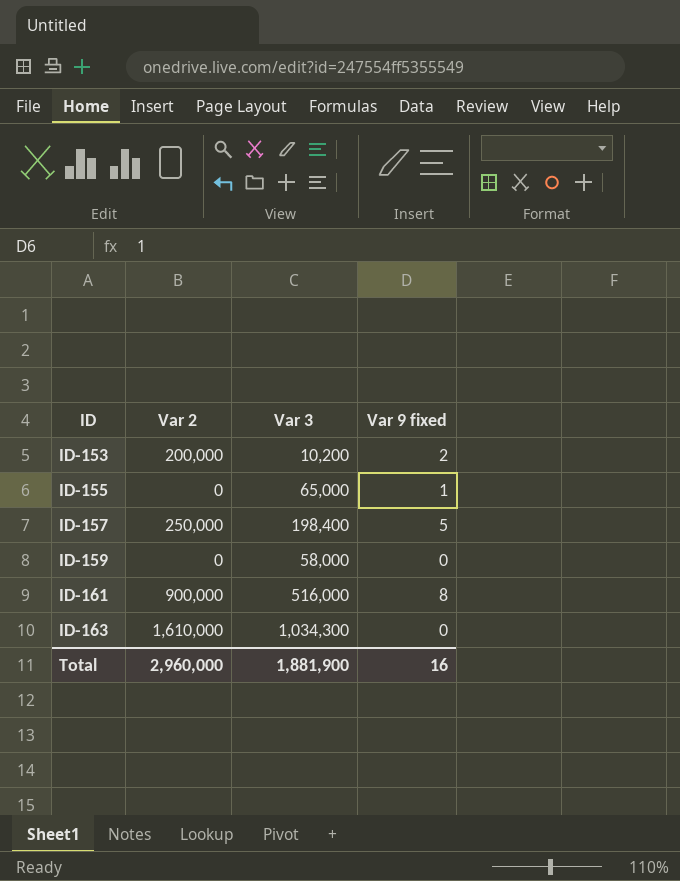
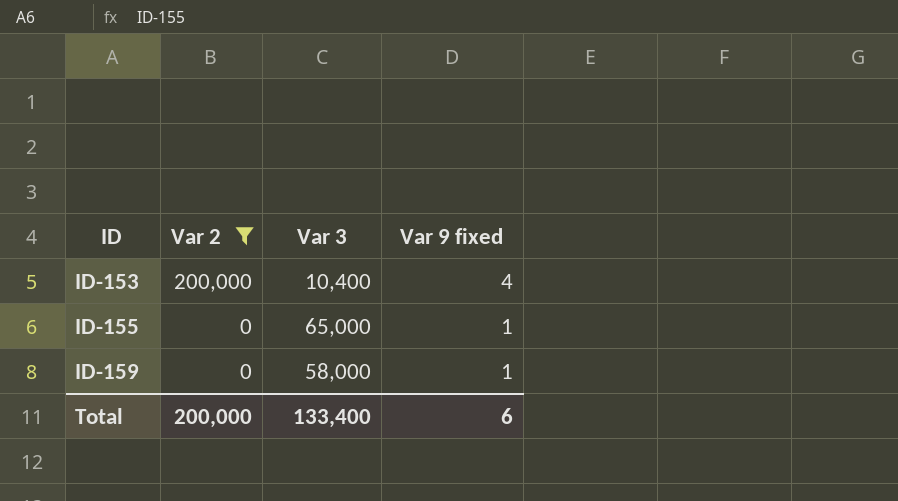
filter: none -> Var 2 <= 200,000
ID-153 | Var 3: 10,200 -> 10,400
ID-153 | Var 9 fixed: 2 -> 4
ID-159 | Var 9 fixed: 0 -> 1
Total | Var 2: 2,960,000 -> 200,000
Total | Var 3: 1,881,900 -> 133,400
Total | Var 9 fixed: 16 -> 6

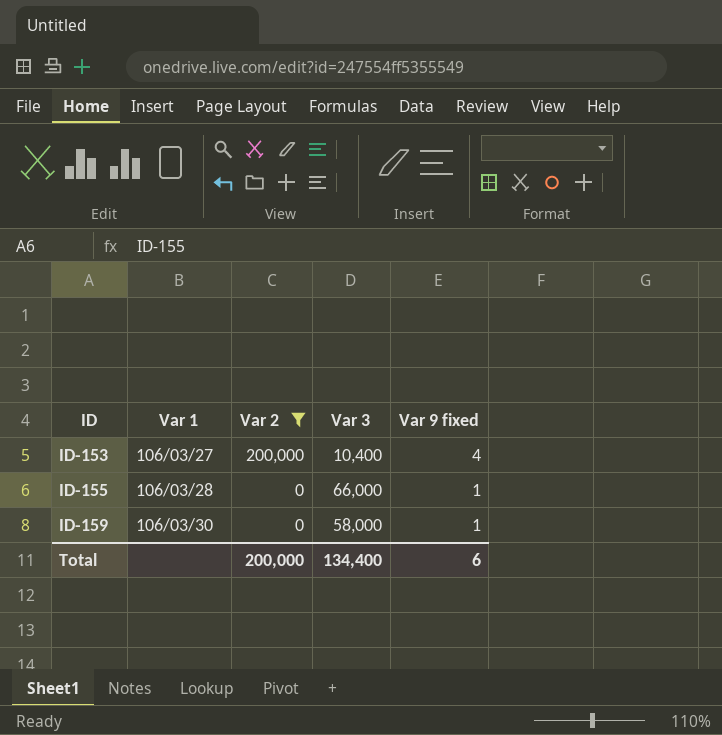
column Var 1 | position: none -> 2
ID-155 | Var 3: 65,000 -> 66,000
Total | Var 3: 133,400 -> 134,400

